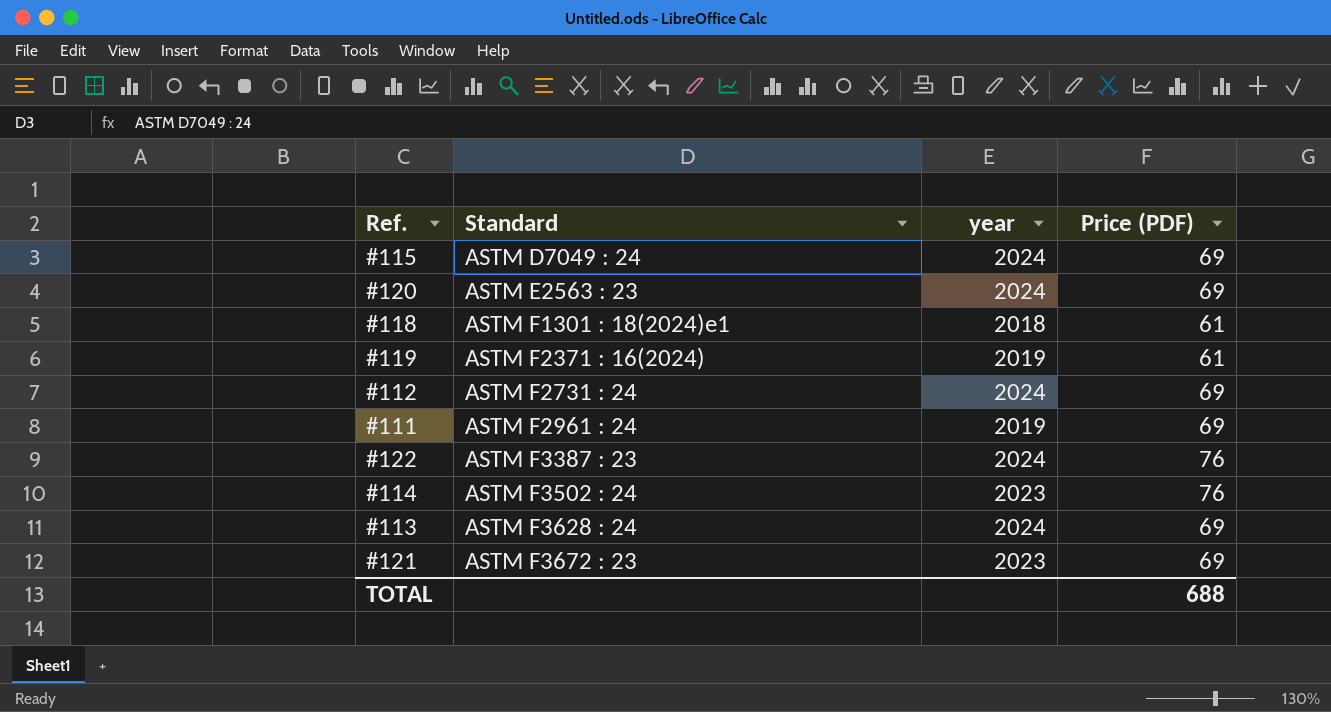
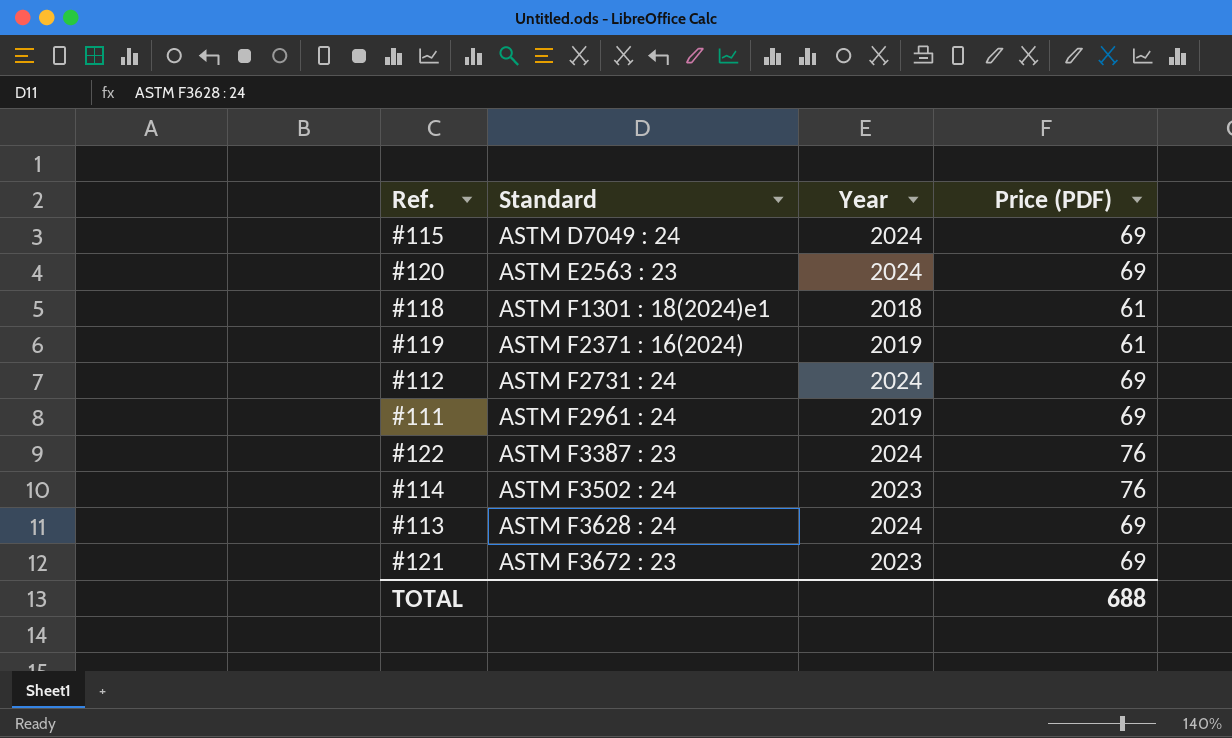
column name: year -> Year

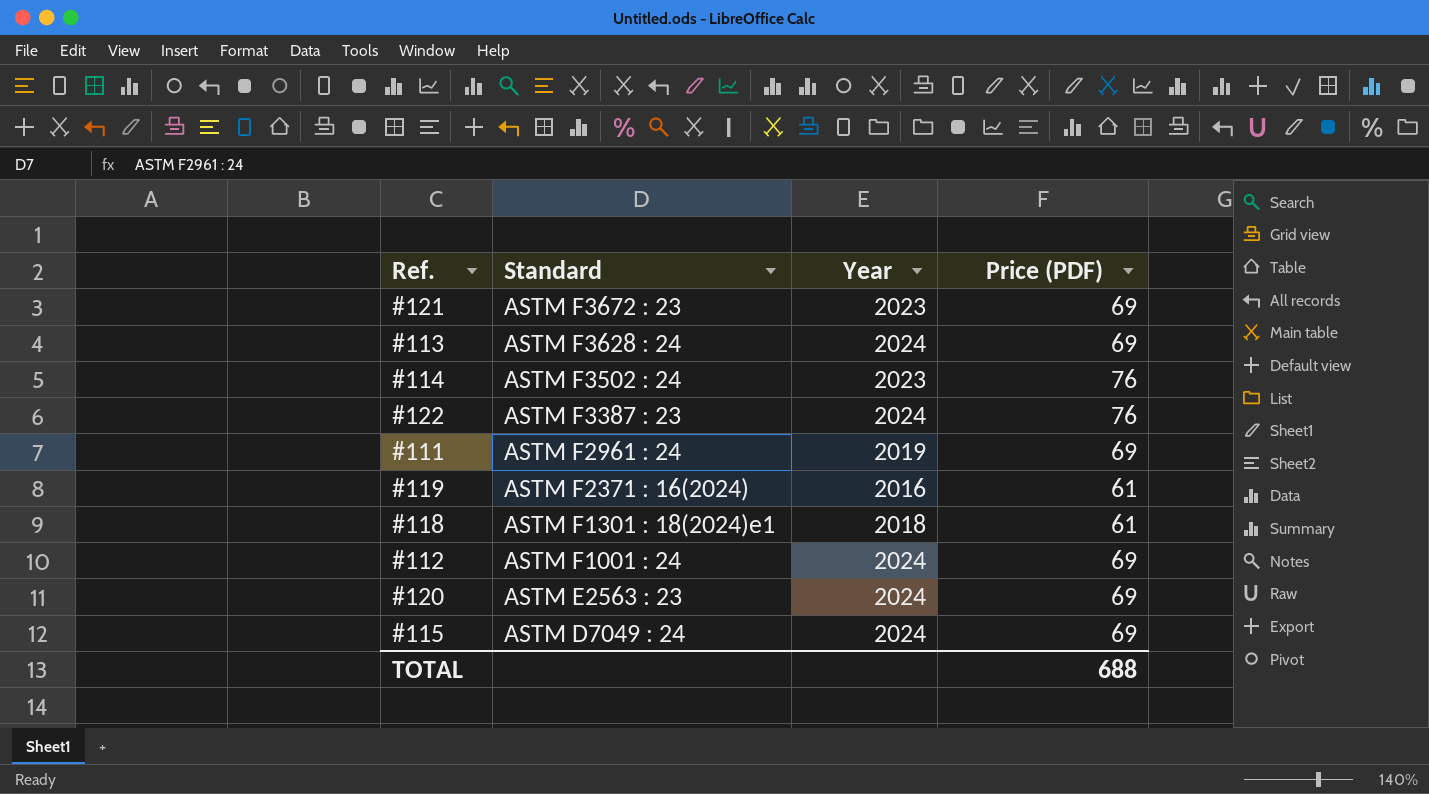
row order: Standard ascending -> Standard descending
#119 | Year: 2019 -> 2016
#112 | Standard: ASTM F2731 : 24 -> ASTM F1001 : 24

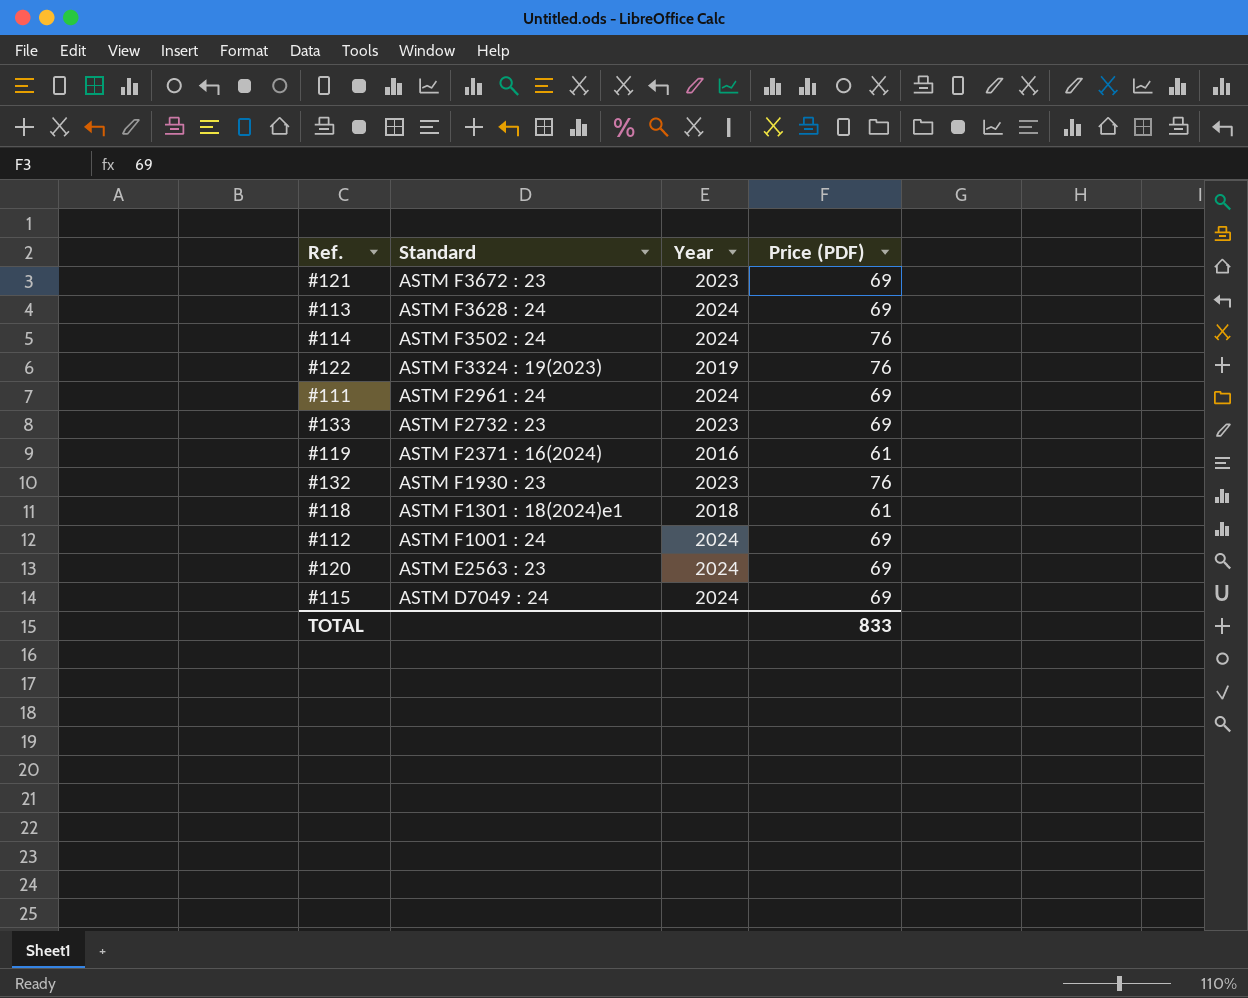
#114 | Year: 2023 -> 2024
#122 | Standard: ASTM F3387 : 23 -> ASTM F3324 : 19(2023)
#122 | Year: 2024 -> 2019
#111 | Year: 2019 -> 2024
row #133: none -> ASTM F2732 : 23 | 2023 | 69
row #132: none -> ASTM F1930 : 23 | 2023 | 76
TOTAL | Price (PDF): 688 -> 833

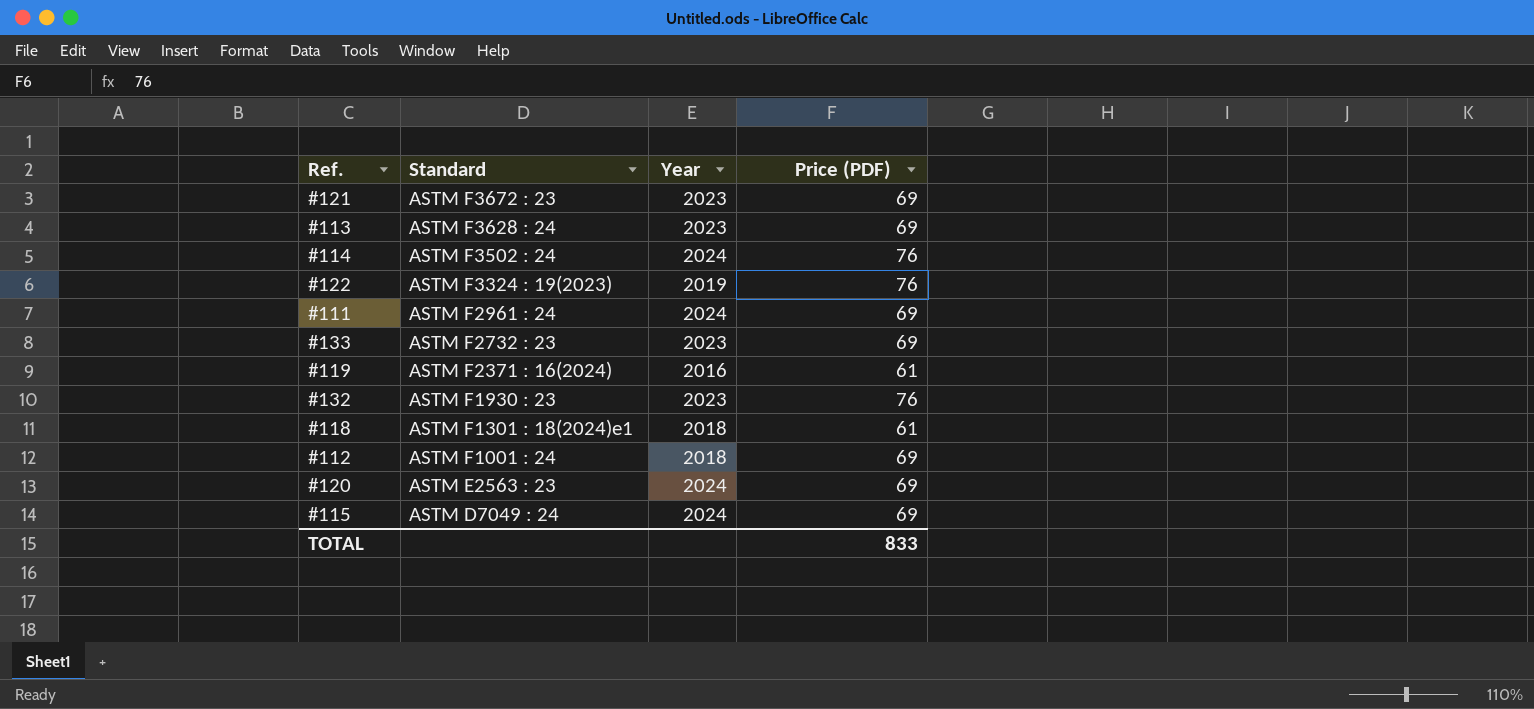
#113 | Year: 2024 -> 2023
#112 | Year: 2024 -> 2018

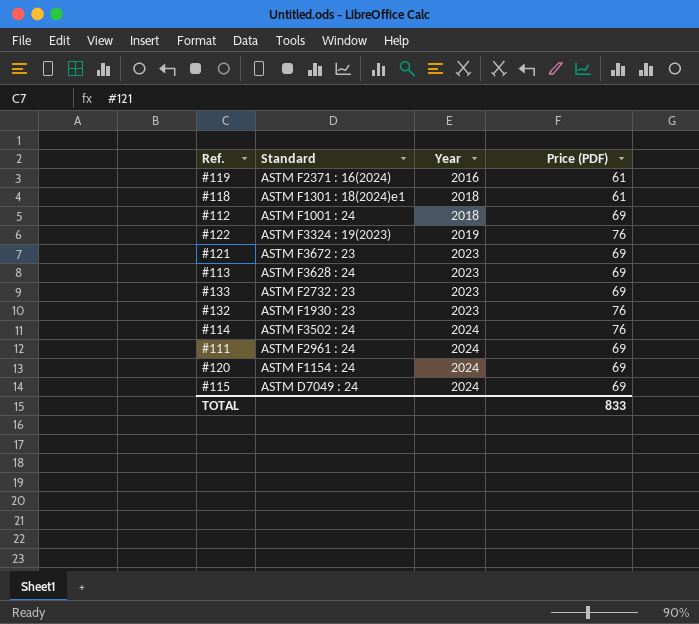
row order: Standard descending -> Year ascending
#120 | Standard: ASTM E2563 : 23 -> ASTM F1154 : 24

